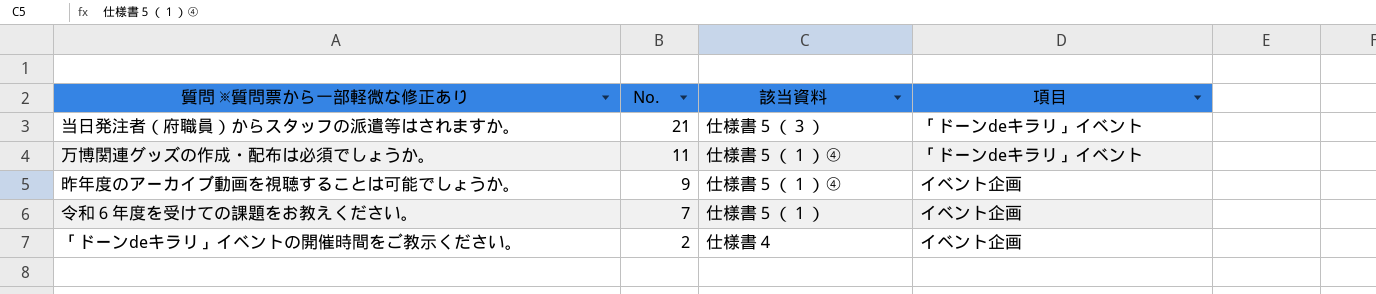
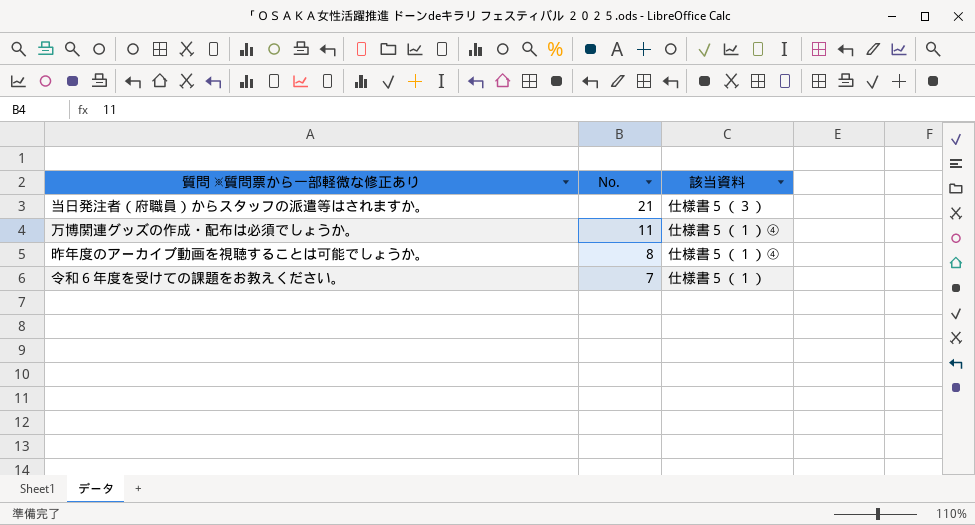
column 項目 | position: 4 -> none
row 「ドーンdeキラリ」イベントの開催時間をご教示ください。: 2 | 仕様書４ | イベント企画 -> none
昨年度のアーカイブ動画を視聴することは可能でしょうか。 | No.: 9 -> 8

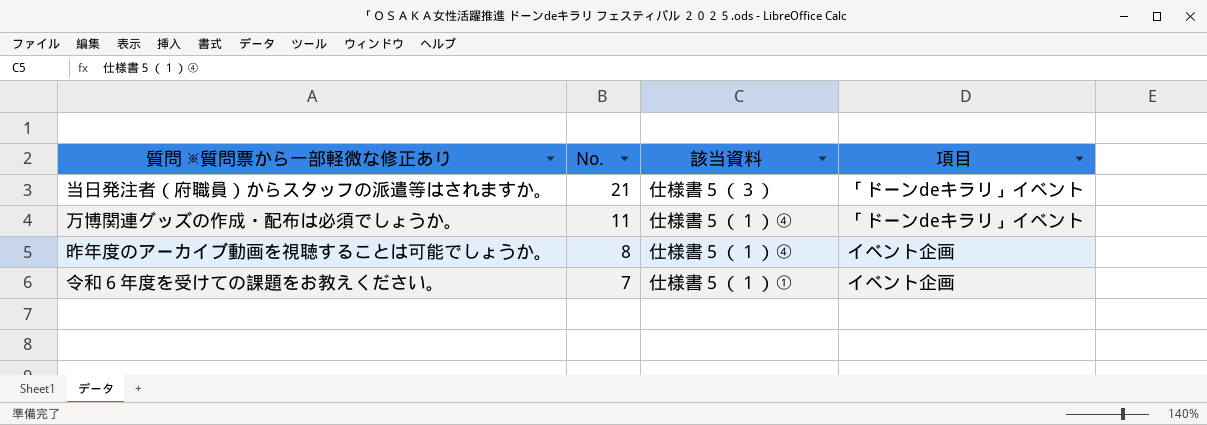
column 項目 | position: none -> 4
令和６年度を受けての課題をお教えください。 | 該当資料: 仕様書５（１） -> 仕様書５（１）①

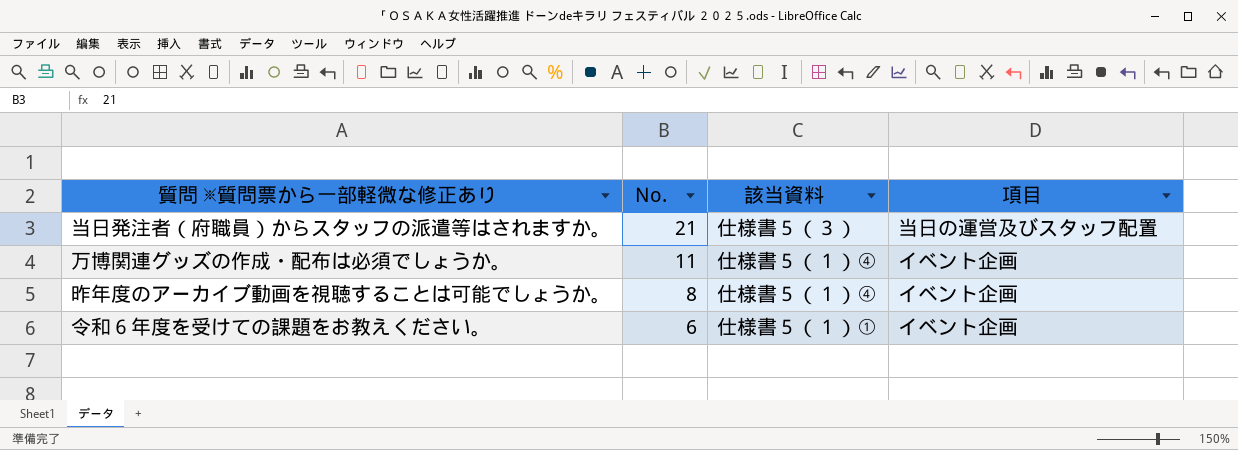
当日発注者（府職員）からスタッフの派遣等はされますか。 | 項目: 「ドーンdeキラリ」イベント -> 当日の運営及びスタッフ配置
万博関連グッズの作成・配布は必須でしょうか。 | 項目: 「ドーンdeキラリ」イベント -> イベント企画
令和６年度を受けての課題をお教えください。 | No.: 7 -> 6

